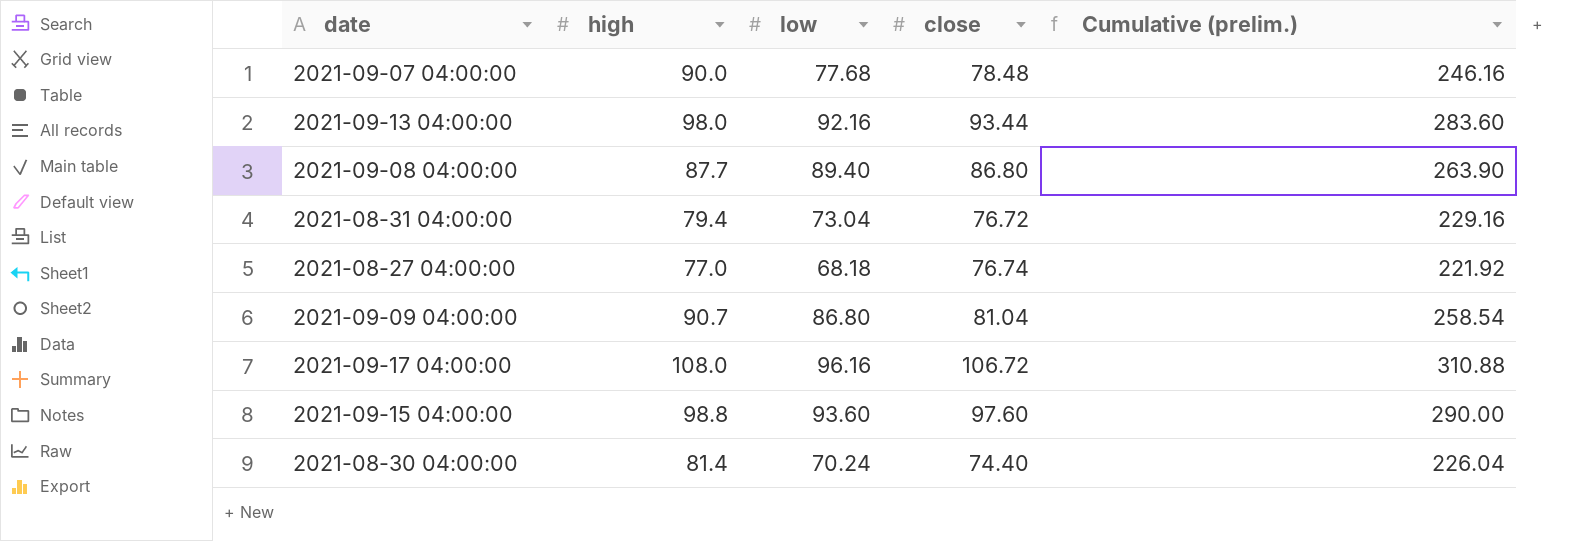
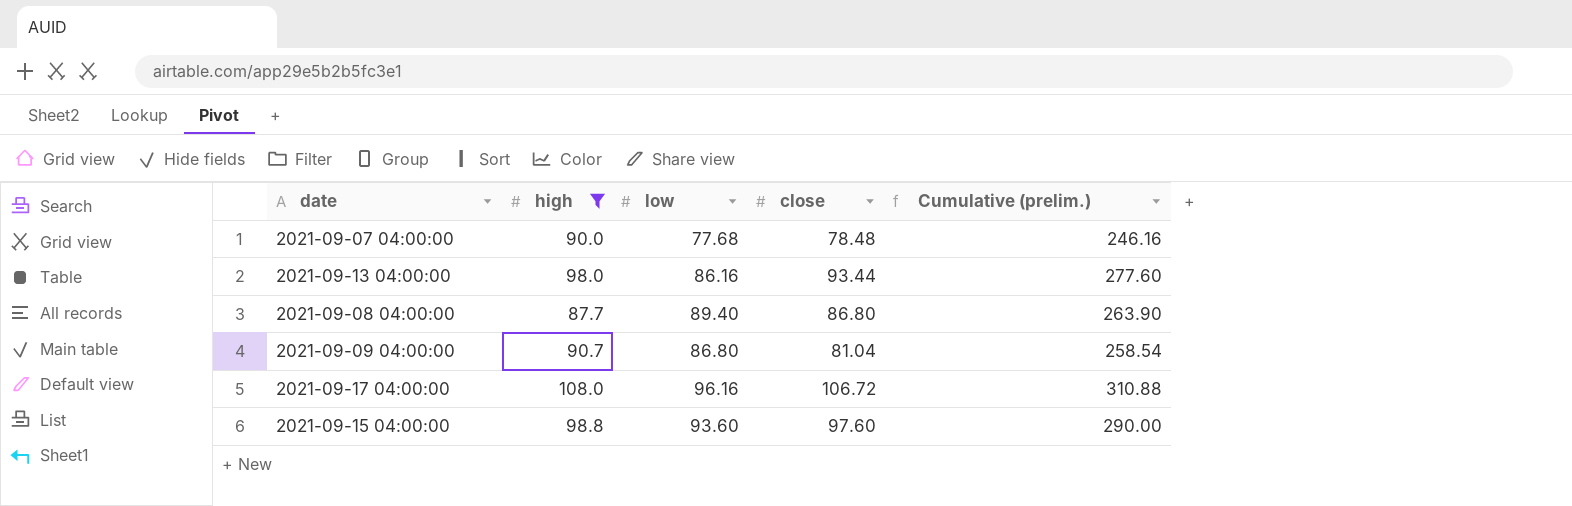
filter: none -> high >= 87.7
2021-09-13 04:00:00 | low: 92.16 -> 86.16
2021-09-13 04:00:00 | Cumulative (prelim.): 283.60 -> 277.60

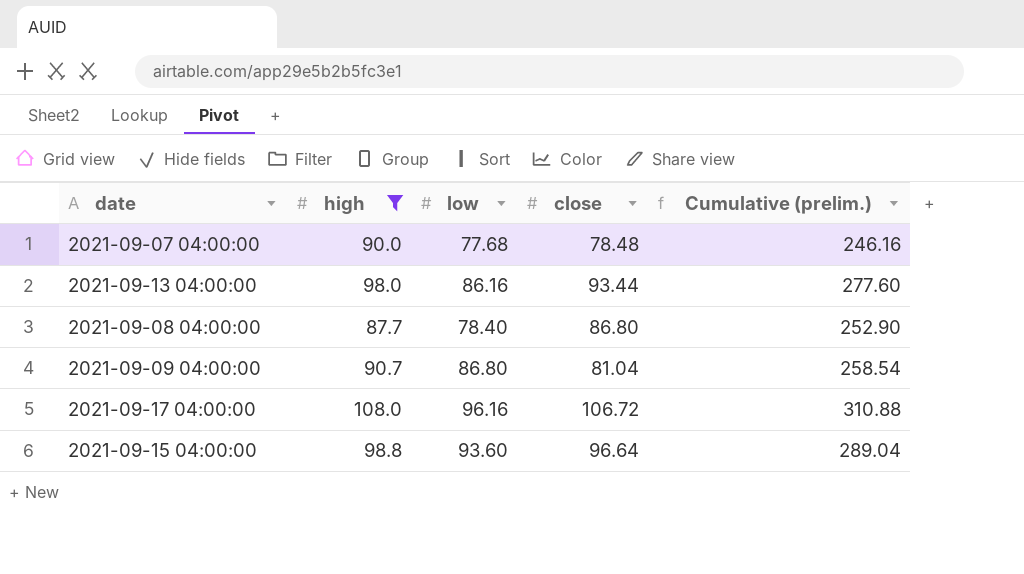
2021-09-08 04:00:00 | low: 89.40 -> 78.40
2021-09-08 04:00:00 | Cumulative (prelim.): 263.90 -> 252.90
2021-09-15 04:00:00 | close: 97.60 -> 96.64
2021-09-15 04:00:00 | Cumulative (prelim.): 290.00 -> 289.04

